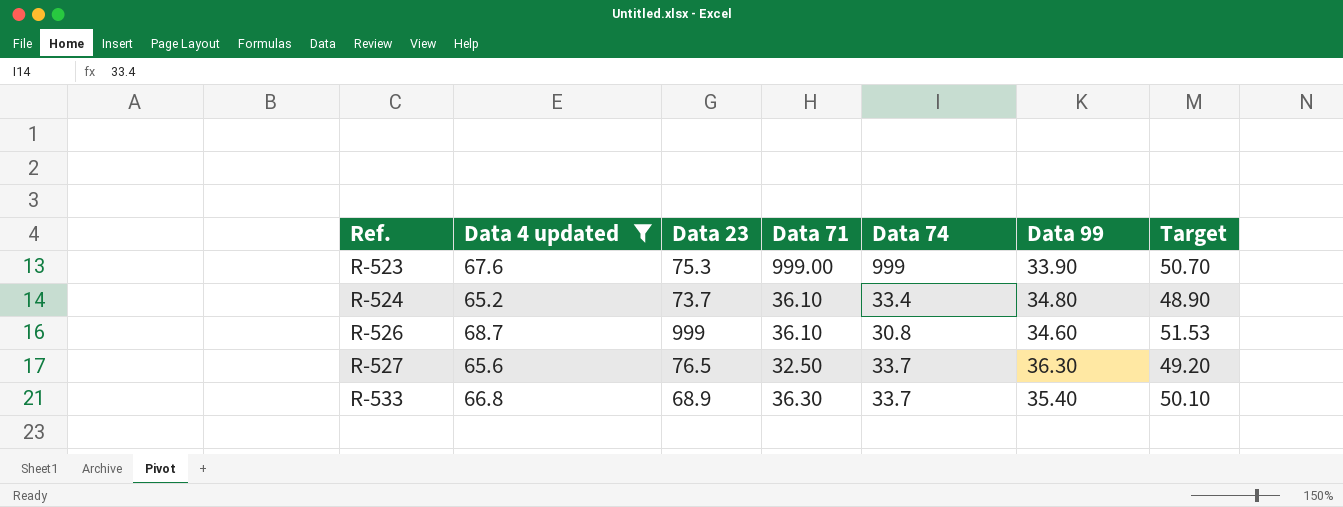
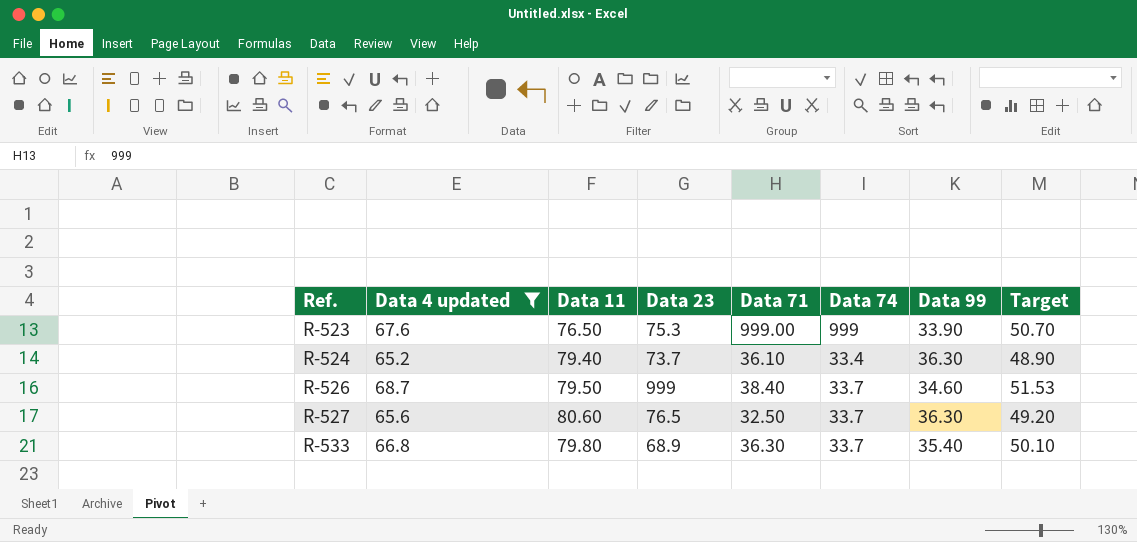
column Data 11 | position: none -> 3
R-524 | Data 99: 34.80 -> 36.30
R-526 | Data 71: 36.10 -> 38.40
R-526 | Data 74: 30.8 -> 33.7

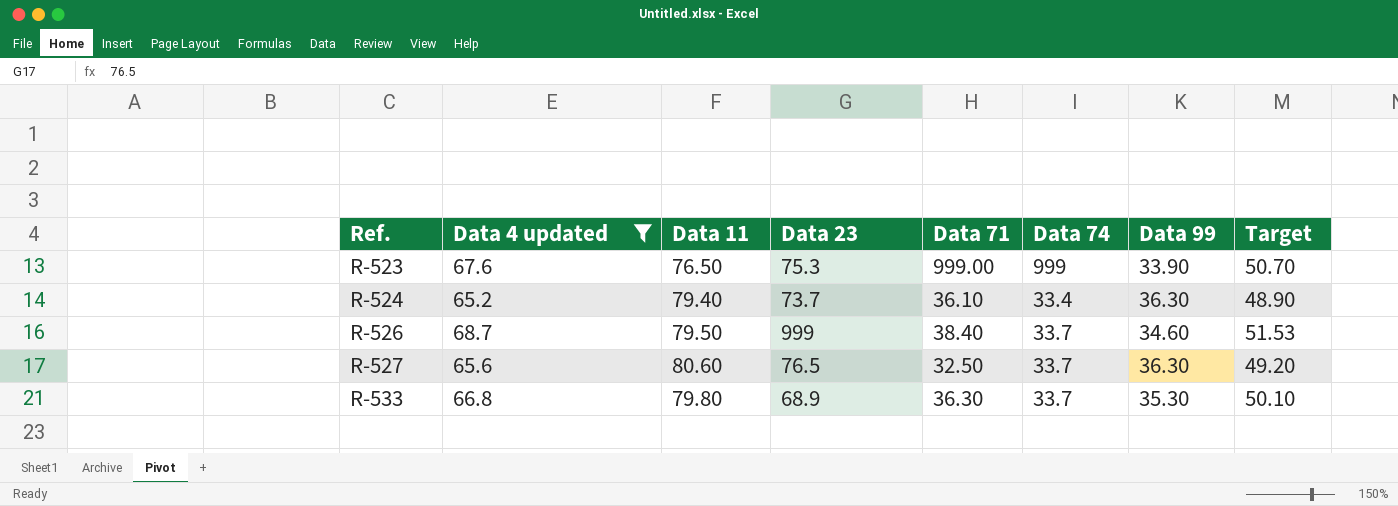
R-533 | Data 99: 35.40 -> 35.30

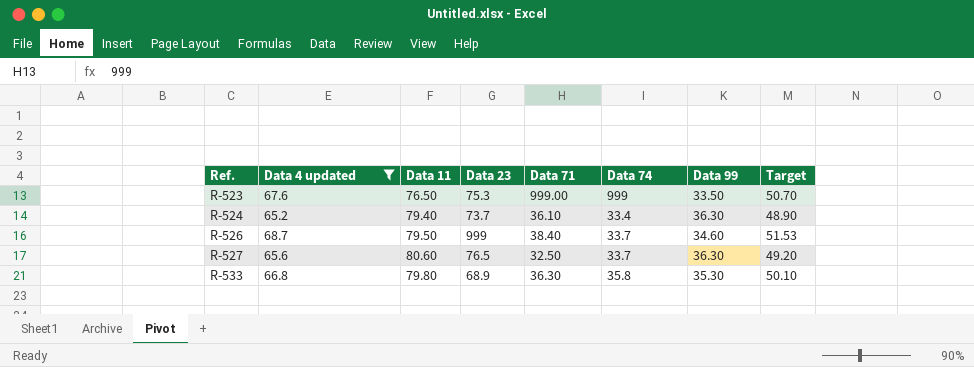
R-523 | Data 99: 33.90 -> 33.50
R-533 | Data 74: 33.7 -> 35.8

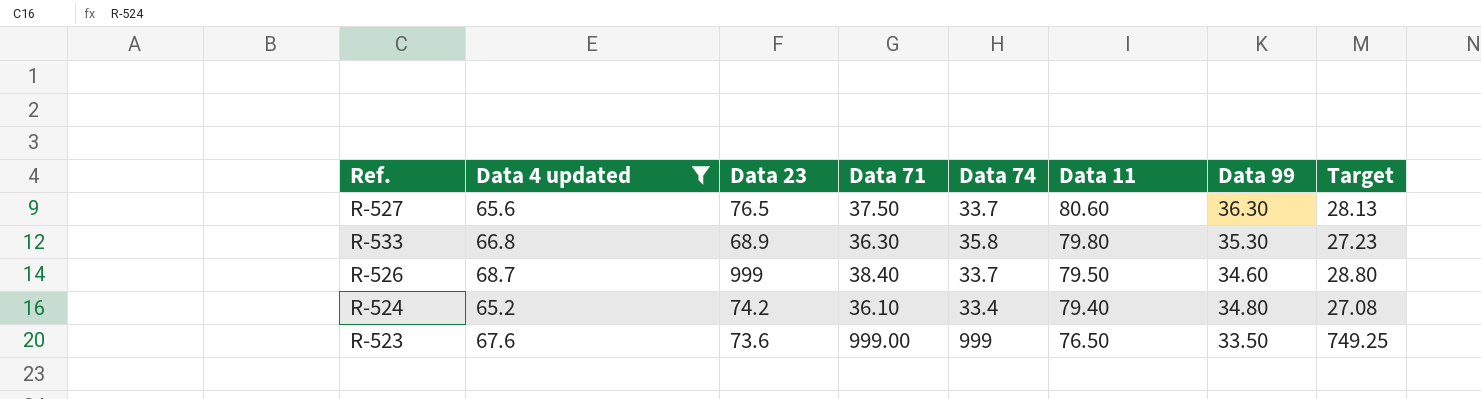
row order: Ref. ascending -> Data 11 descending
column Data 11 | position: 3 -> 6
column Target | formula: [Data 4 updated] * 0.75 -> [Data 71] * 0.75
R-527 | Data 71: 32.50 -> 37.50
R-524 | Data 23: 73.7 -> 74.2
R-524 | Data 99: 36.30 -> 34.80
R-523 | Data 23: 75.3 -> 73.6

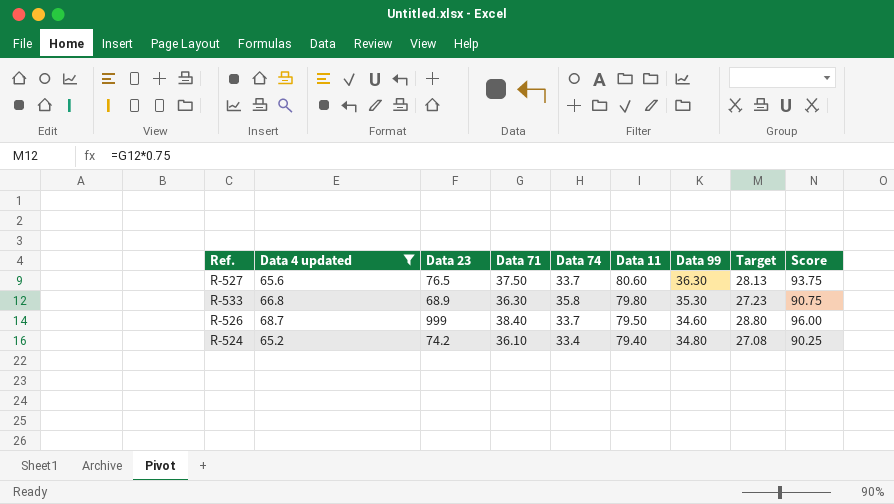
column Score | formula: none -> [Data 71] * 2.5
row R-523: 67.6 | 73.6 | 999.00 | 999 | 76.50 | 33.50 | 749.25 -> none

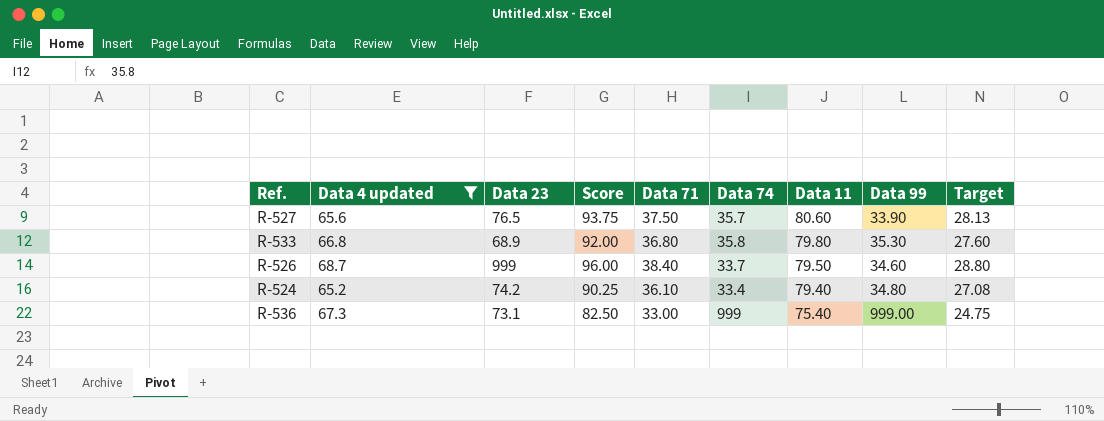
column Score | position: 9 -> 4
R-527 | Data 74: 33.7 -> 35.7
R-527 | Data 99: 36.30 -> 33.90
R-533 | Score: 90.75 -> 92.00
R-533 | Data 71: 36.30 -> 36.80
R-533 | Target: 27.23 -> 27.60
row R-536: none -> 67.3 | 73.1 | 82.50 | 33.00 | 999 | 75.40 | 999.00 | 24.75

